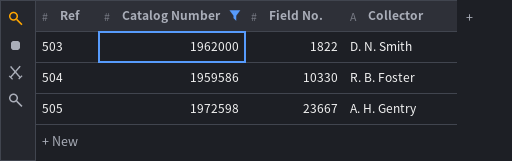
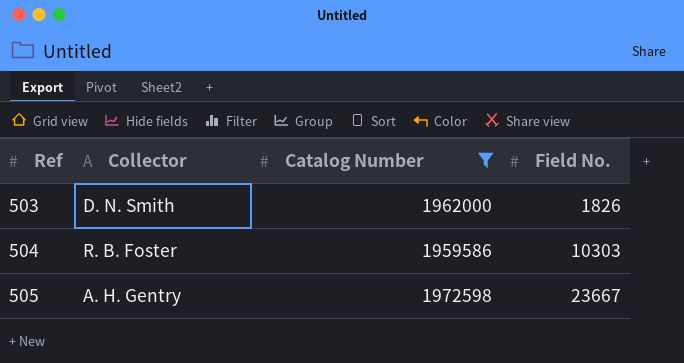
column Collector | position: 4 -> 2
503 | Field No.: 1822 -> 1826
504 | Field No.: 10330 -> 10303

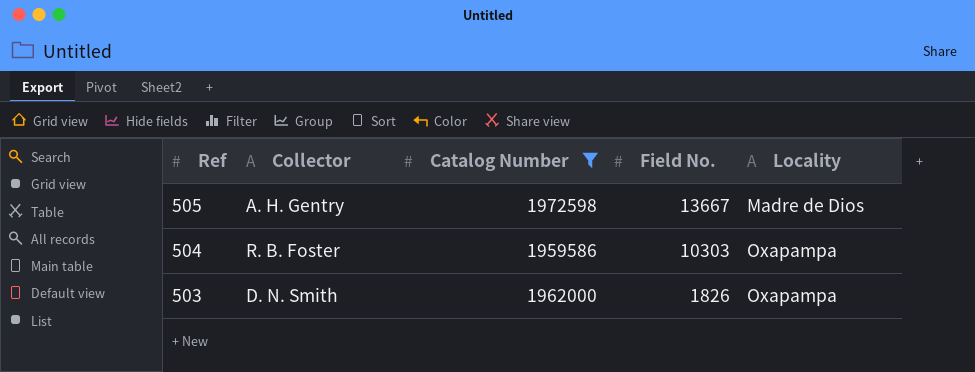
row order: Ref ascending -> Ref descending
column Locality | position: none -> 5
505 | Field No.: 23667 -> 13667

